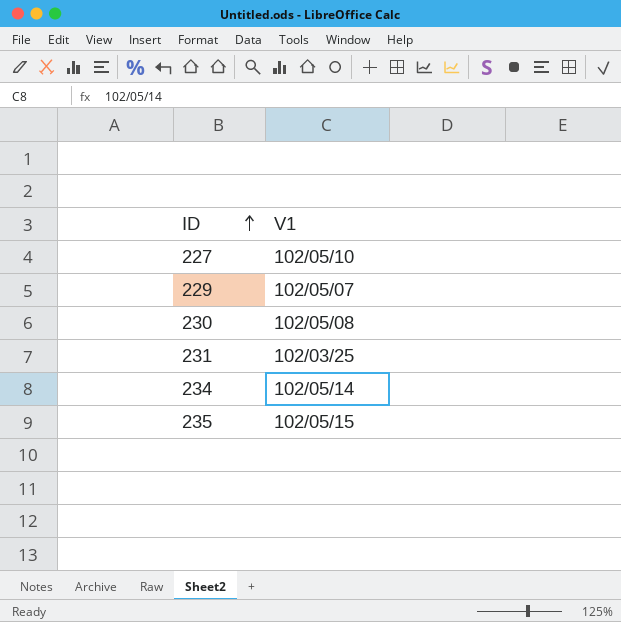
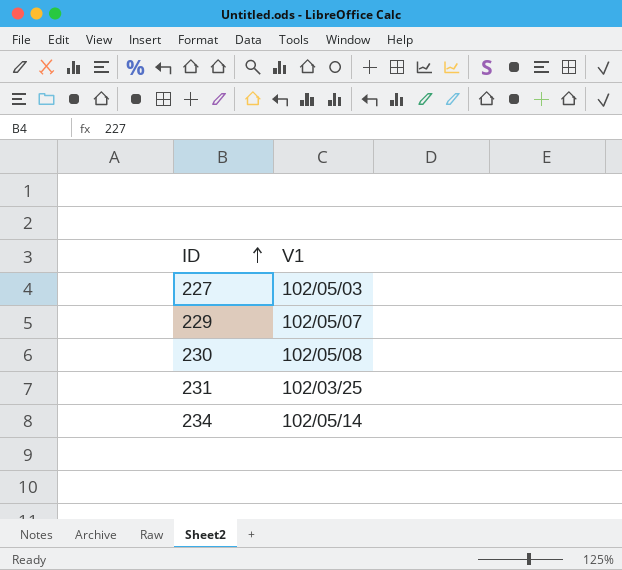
row 235: 102/05/15 -> none
227 | V1: 102/05/10 -> 102/05/03

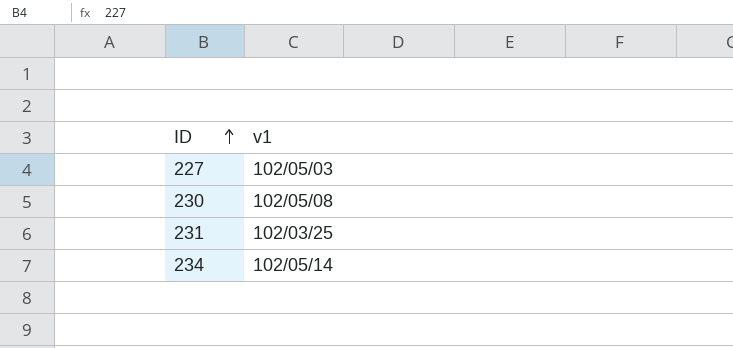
column name: V1 -> v1
row 229: 102/05/07 -> none

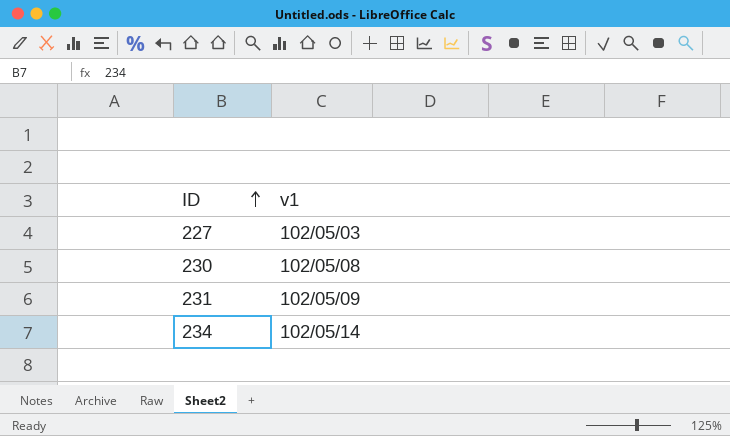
231 | v1: 102/03/25 -> 102/05/09

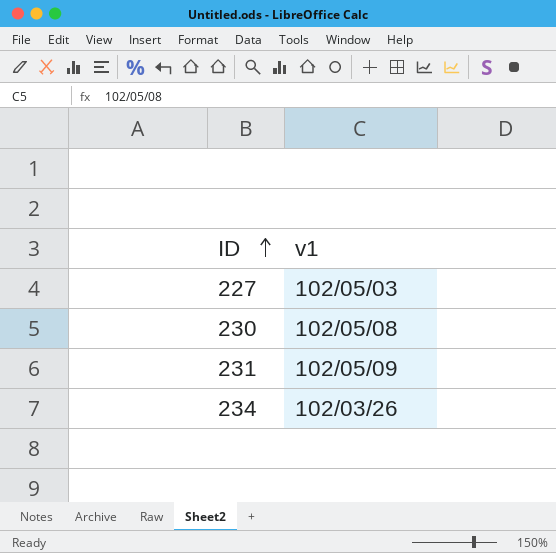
234 | v1: 102/05/14 -> 102/03/26

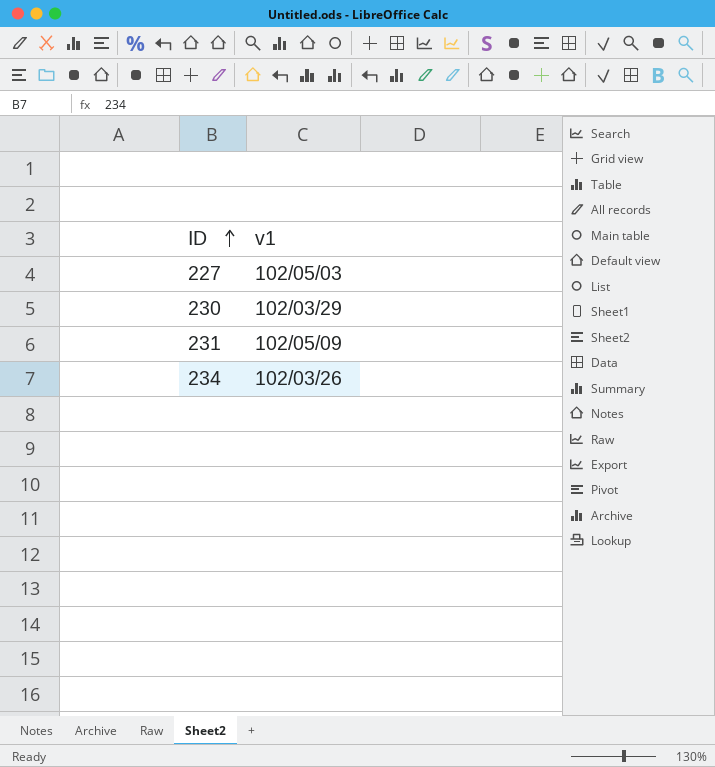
230 | v1: 102/05/08 -> 102/03/29

